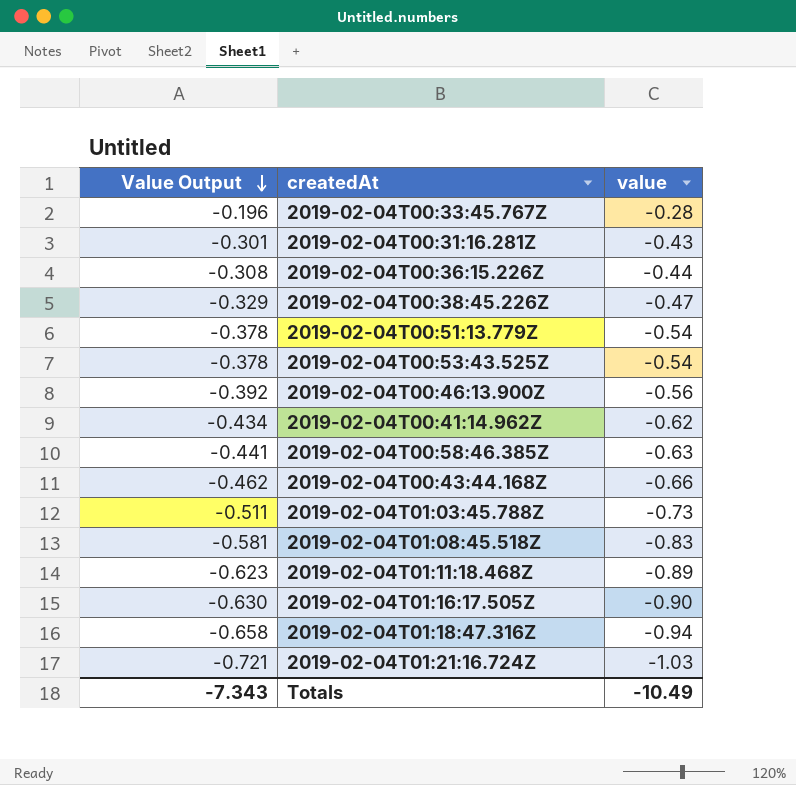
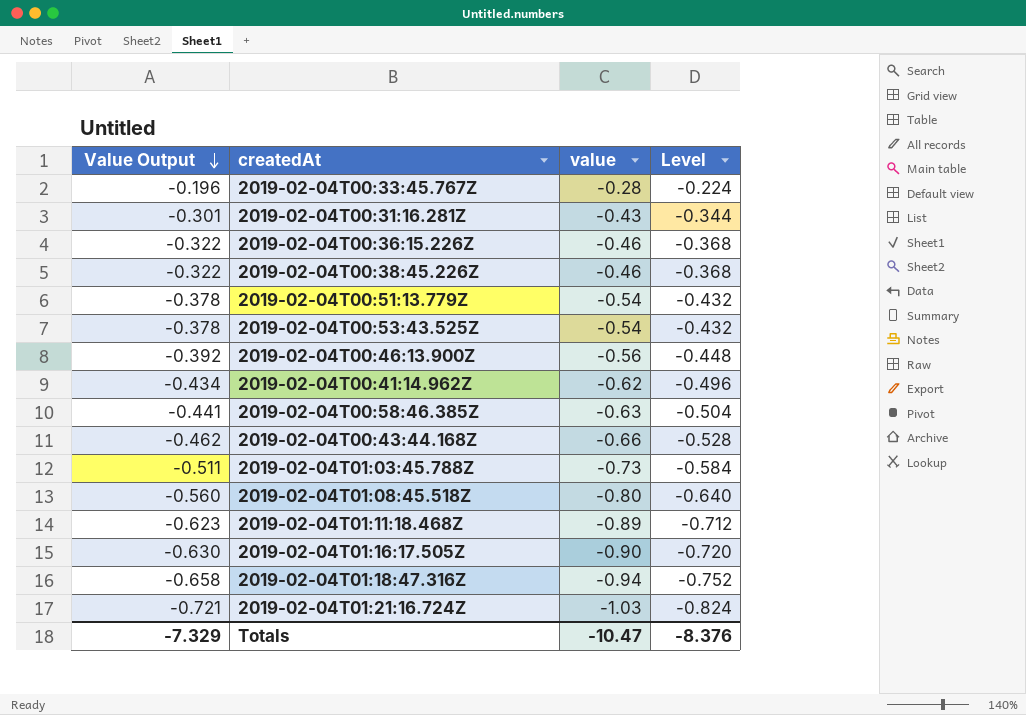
column Level | formula: none -> [value] * 0.8
2019-02-04T00:36:15.226Z | Value Output: -0.308 -> -0.322
2019-02-04T00:36:15.226Z | value: -0.44 -> -0.46
2019-02-04T00:38:45.226Z | Value Output: -0.329 -> -0.322
2019-02-04T00:38:45.226Z | value: -0.47 -> -0.46
2019-02-04T01:08:45.518Z | Value Output: -0.581 -> -0.560
2019-02-04T01:08:45.518Z | value: -0.83 -> -0.80
Totals | Value Output: -7.343 -> -7.329
Totals | value: -10.49 -> -10.47

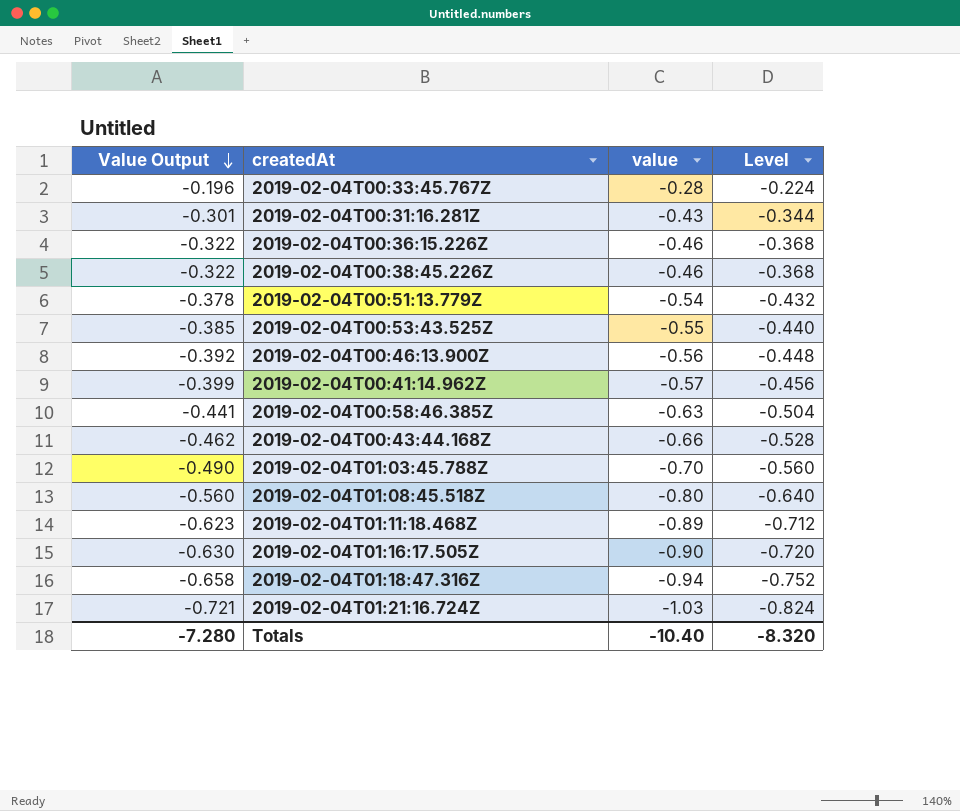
2019-02-04T00:53:43.525Z | Value Output: -0.378 -> -0.385
2019-02-04T00:53:43.525Z | value: -0.54 -> -0.55
2019-02-04T00:53:43.525Z | Level: -0.432 -> -0.440
2019-02-04T00:41:14.962Z | Value Output: -0.434 -> -0.399
2019-02-04T00:41:14.962Z | value: -0.62 -> -0.57
2019-02-04T00:41:14.962Z | Level: -0.496 -> -0.456
2019-02-04T01:03:45.788Z | Value Output: -0.511 -> -0.490
2019-02-04T01:03:45.788Z | value: -0.73 -> -0.70
2019-02-04T01:03:45.788Z | Level: -0.584 -> -0.560
Totals | Value Output: -7.329 -> -7.280
Totals | value: -10.47 -> -10.40
Totals | Level: -8.376 -> -8.320

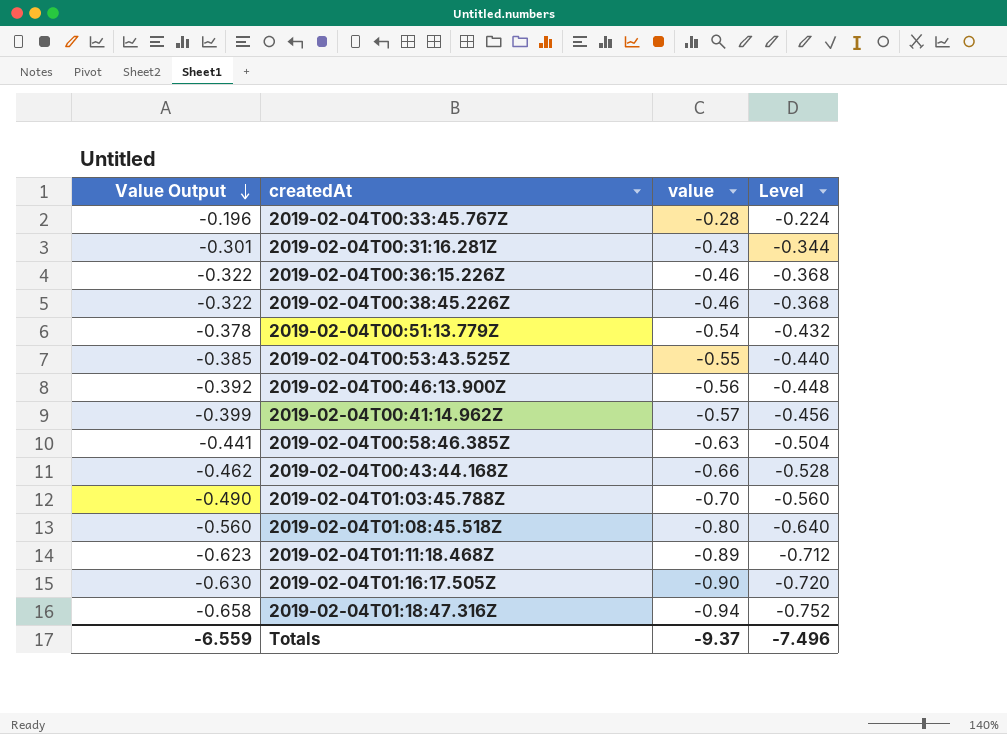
row 2019-02-04T01:21:16.724Z: -0.721 | -1.03 | -0.824 -> none
Totals | Value Output: -7.280 -> -6.559
Totals | value: -10.40 -> -9.37
Totals | Level: -8.320 -> -7.496

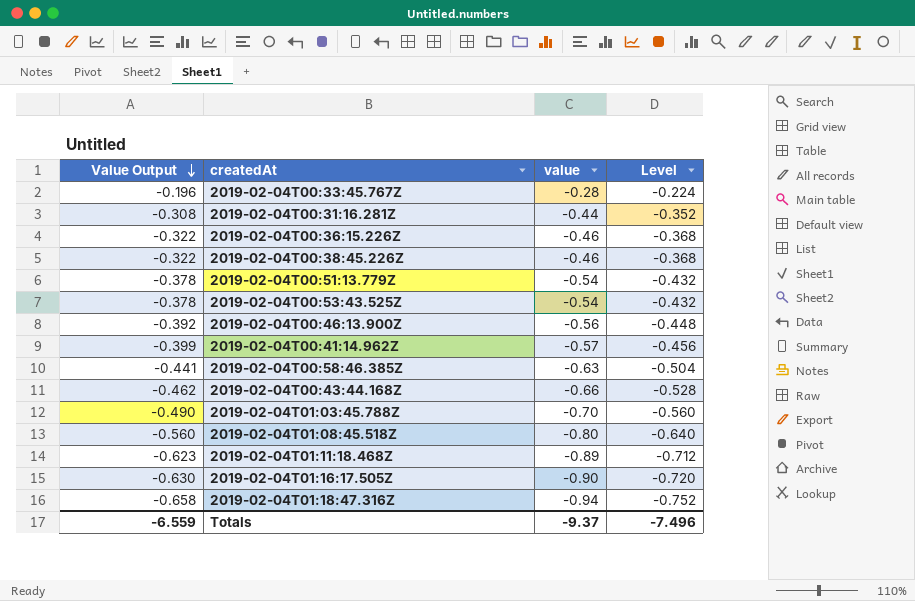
2019-02-04T00:31:16.281Z | Value Output: -0.301 -> -0.308
2019-02-04T00:31:16.281Z | value: -0.43 -> -0.44
2019-02-04T00:31:16.281Z | Level: -0.344 -> -0.352
2019-02-04T00:53:43.525Z | Value Output: -0.385 -> -0.378
2019-02-04T00:53:43.525Z | value: -0.55 -> -0.54
2019-02-04T00:53:43.525Z | Level: -0.440 -> -0.432

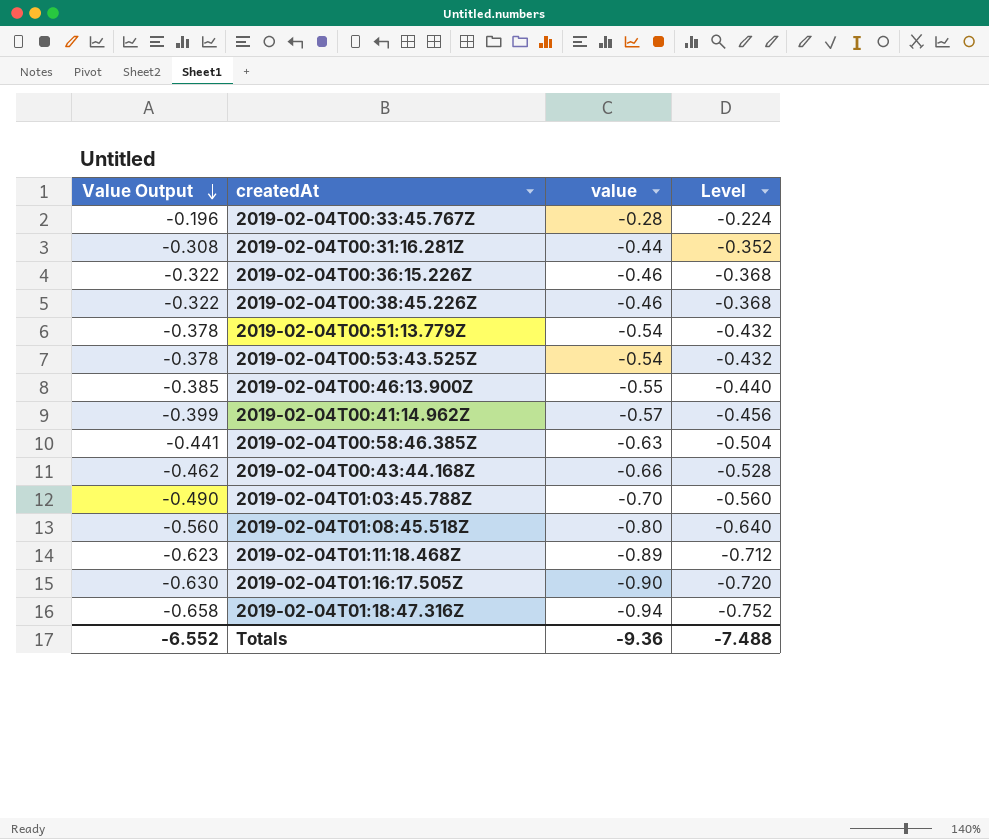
2019-02-04T00:46:13.900Z | Value Output: -0.392 -> -0.385
2019-02-04T00:46:13.900Z | value: -0.56 -> -0.55
2019-02-04T00:46:13.900Z | Level: -0.448 -> -0.440
Totals | Value Output: -6.559 -> -6.552
Totals | value: -9.37 -> -9.36
Totals | Level: -7.496 -> -7.488

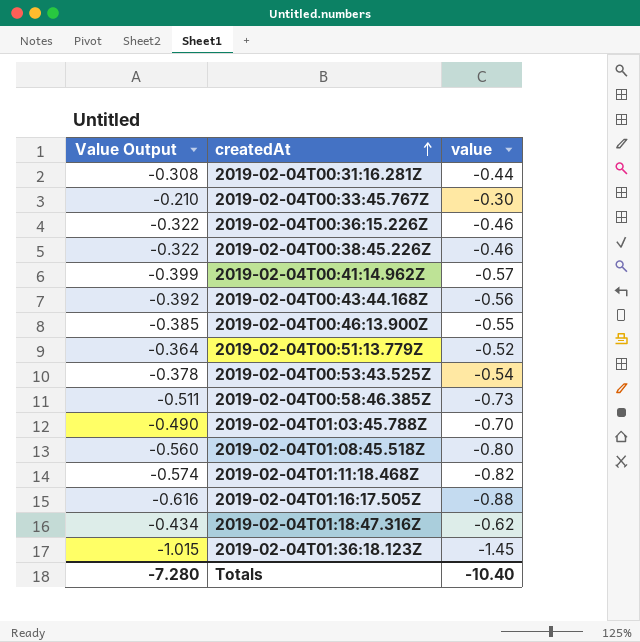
row order: Value Output descending -> createdAt ascending
column Level | formula: [value] * 0.8 -> none
2019-02-04T00:33:45.767Z | Value Output: -0.196 -> -0.210
2019-02-04T00:33:45.767Z | value: -0.28 -> -0.30
2019-02-04T00:43:44.168Z | Value Output: -0.462 -> -0.392
2019-02-04T00:43:44.168Z | value: -0.66 -> -0.56
2019-02-04T00:51:13.779Z | Value Output: -0.378 -> -0.364
2019-02-04T00:51:13.779Z | value: -0.54 -> -0.52
2019-02-04T00:58:46.385Z | Value Output: -0.441 -> -0.511
2019-02-04T00:58:46.385Z | value: -0.63 -> -0.73
2019-02-04T01:11:18.468Z | Value Output: -0.623 -> -0.574
2019-02-04T01:11:18.468Z | value: -0.89 -> -0.82
2019-02-04T01:16:17.505Z | Value Output: -0.630 -> -0.616
2019-02-04T01:16:17.505Z | value: -0.90 -> -0.88
2019-02-04T01:18:47.316Z | Value Output: -0.658 -> -0.434
2019-02-04T01:18:47.316Z | value: -0.94 -> -0.62
row 2019-02-04T01:36:18.123Z: none -> -1.015 | -1.45
Totals | Value Output: -6.552 -> -7.280
Totals | value: -9.36 -> -10.40

